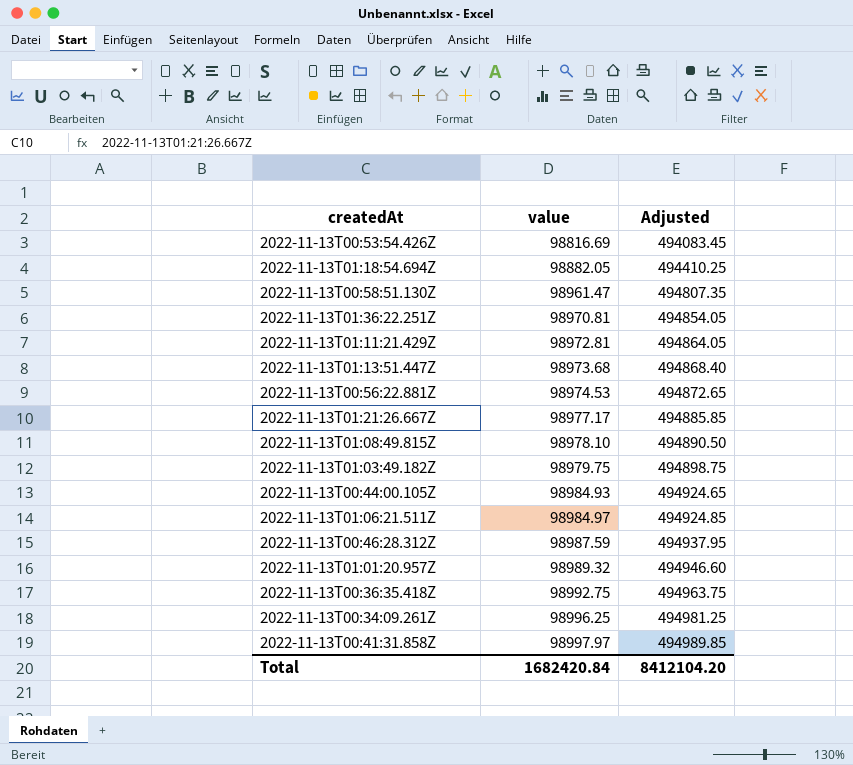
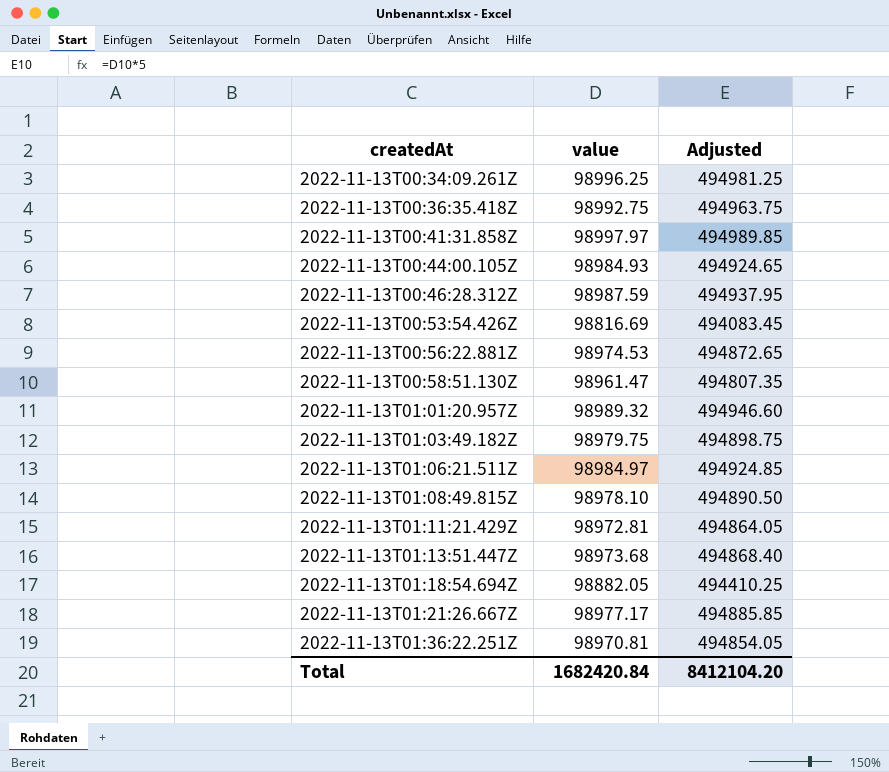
row order: value ascending -> createdAt ascending

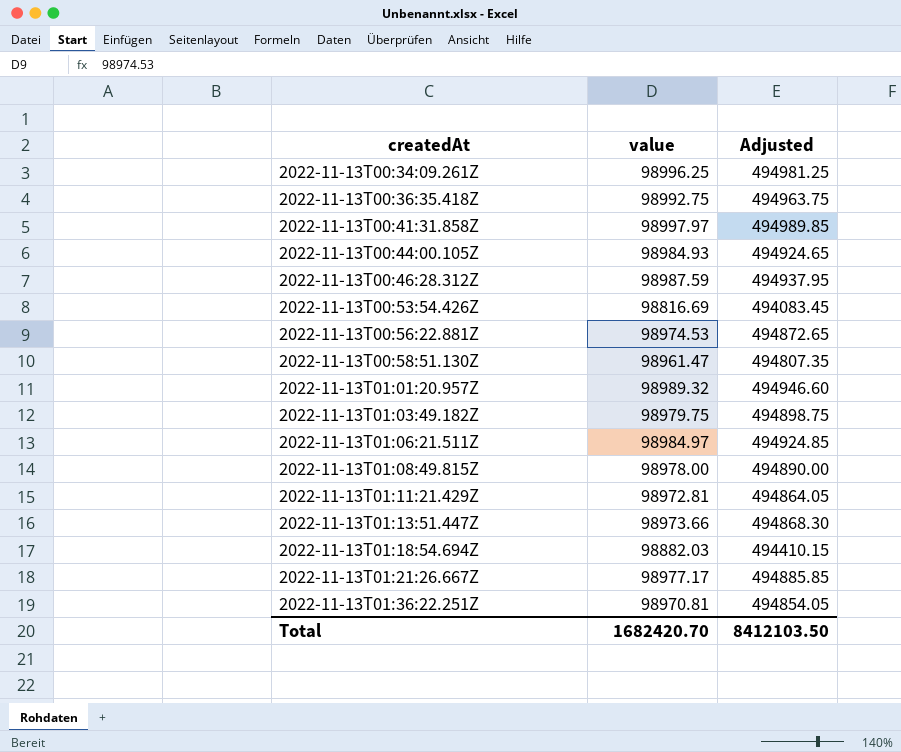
2022-11-13T01:08:49.815Z | value: 98978.10 -> 98978.00
2022-11-13T01:08:49.815Z | Adjusted: 494890.50 -> 494890.00
2022-11-13T01:13:51.447Z | value: 98973.68 -> 98973.66
2022-11-13T01:13:51.447Z | Adjusted: 494868.40 -> 494868.30
2022-11-13T01:18:54.694Z | value: 98882.05 -> 98882.03
2022-11-13T01:18:54.694Z | Adjusted: 494410.25 -> 494410.15
Total | value: 1682420.84 -> 1682420.70
Total | Adjusted: 8412104.20 -> 8412103.50

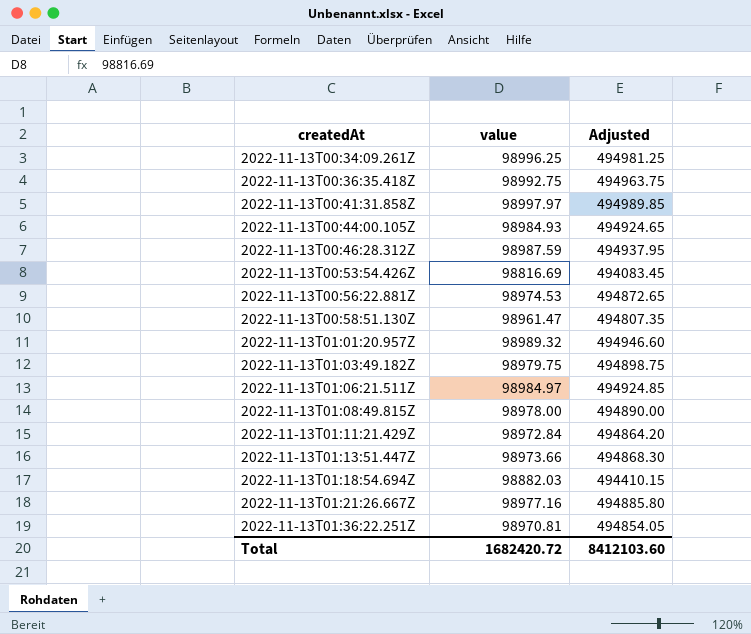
2022-11-13T01:11:21.429Z | value: 98972.81 -> 98972.84
2022-11-13T01:11:21.429Z | Adjusted: 494864.05 -> 494864.20
2022-11-13T01:21:26.667Z | value: 98977.17 -> 98977.16
2022-11-13T01:21:26.667Z | Adjusted: 494885.85 -> 494885.80
Total | value: 1682420.70 -> 1682420.72
Total | Adjusted: 8412103.50 -> 8412103.60

